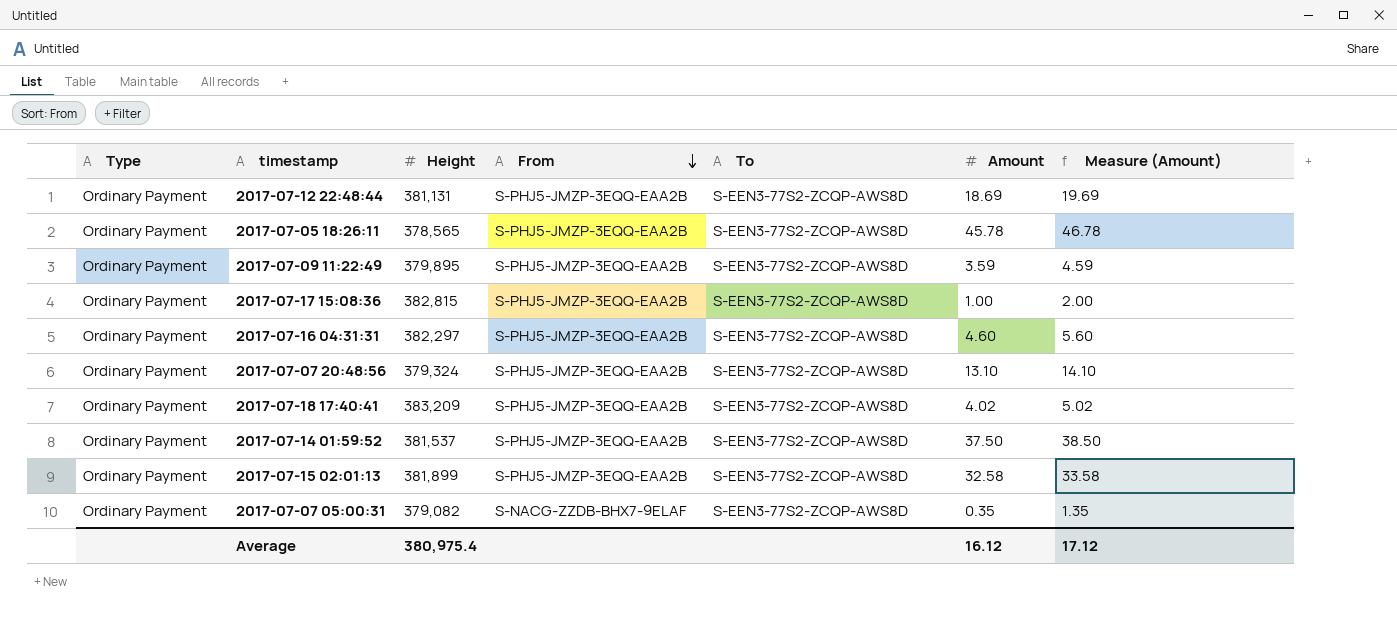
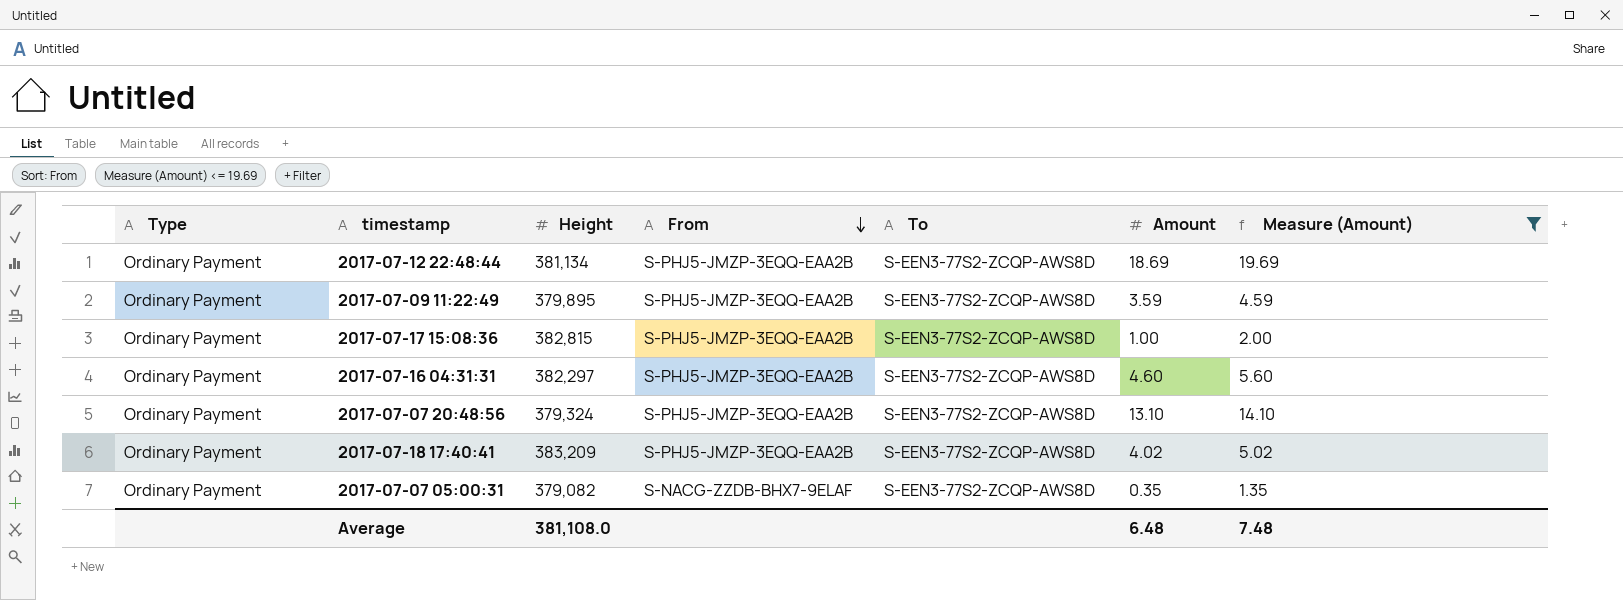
filter: none -> Measure (Amount) <= 19.69
2017-07-12 22:48:44 | Height: 381,131 -> 381,134
Average | Height: 380,975.4 -> 381,108.0
Average | Amount: 16.12 -> 6.48
Average | Measure (Amount): 17.12 -> 7.48

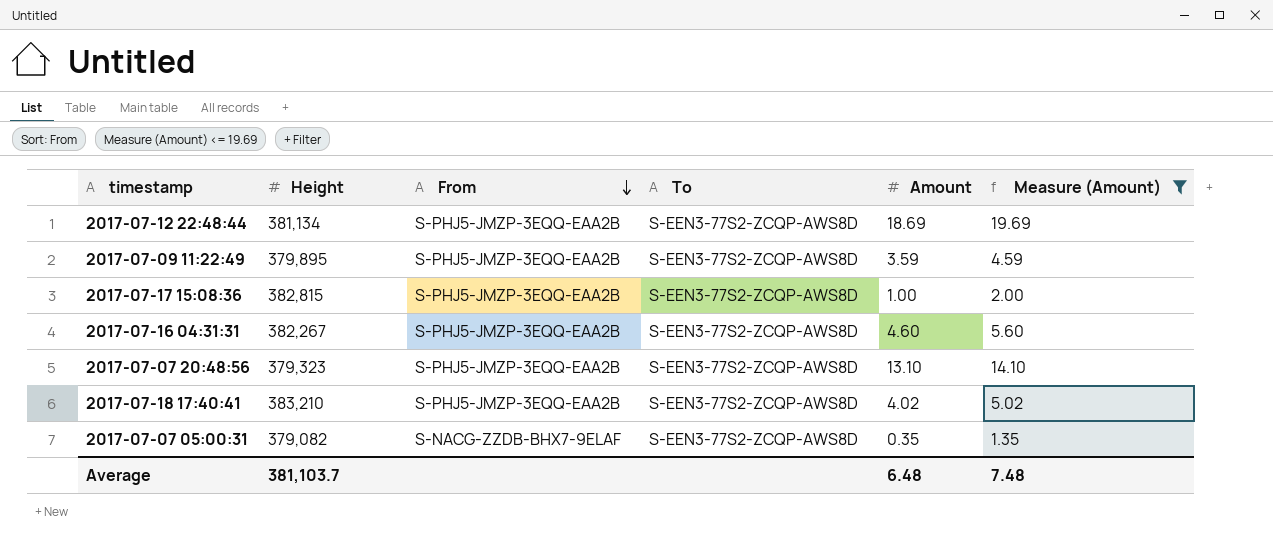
column Type | position: 1 -> none
2017-07-16 04:31:31 | Height: 382,297 -> 382,267
2017-07-07 20:48:56 | Height: 379,324 -> 379,323
2017-07-18 17:40:41 | Height: 383,209 -> 383,210
Average | Height: 381,108.0 -> 381,103.7

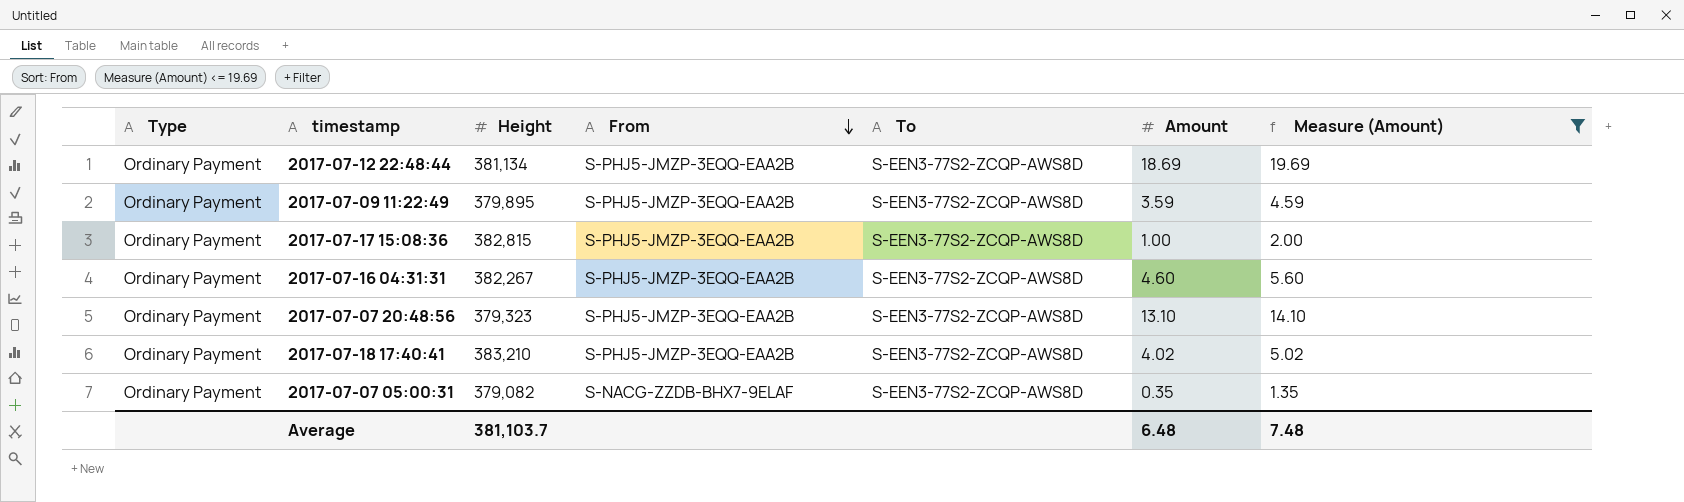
column Type | position: none -> 1

